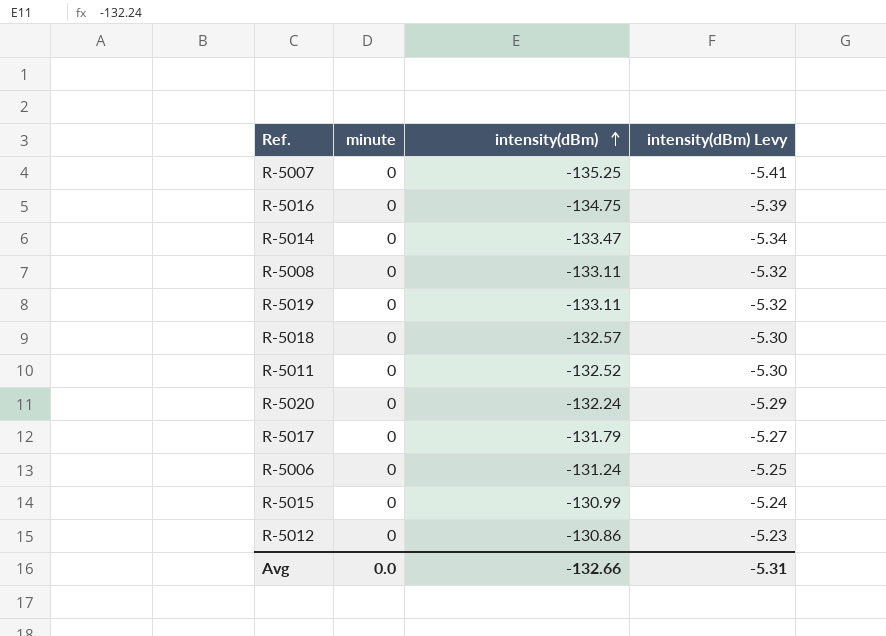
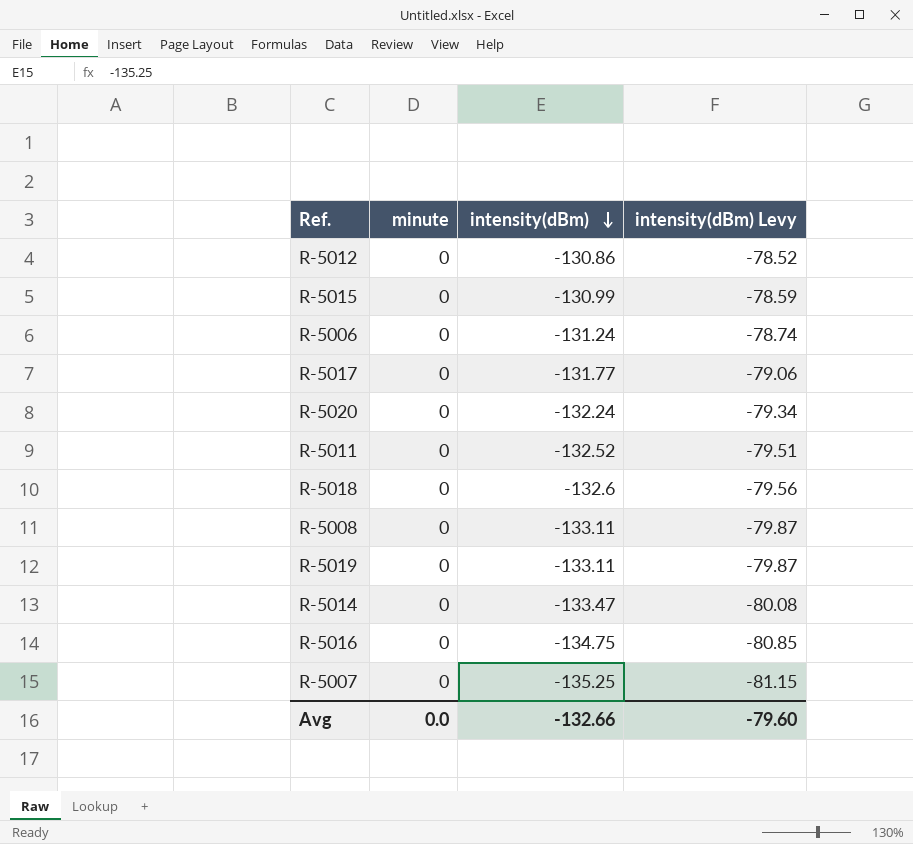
row order: intensity(dBm) ascending -> intensity(dBm) descending
column intensity(dBm) Levy | formula: [intensity(dBm)] * 0.04 -> [intensity(dBm)] * 0.6
R-5017 | intensity(dBm): -131.79 -> -131.77
R-5018 | intensity(dBm): -132.57 -> -132.6
Avg | intensity(dBm) Levy: -5.31 -> -79.60

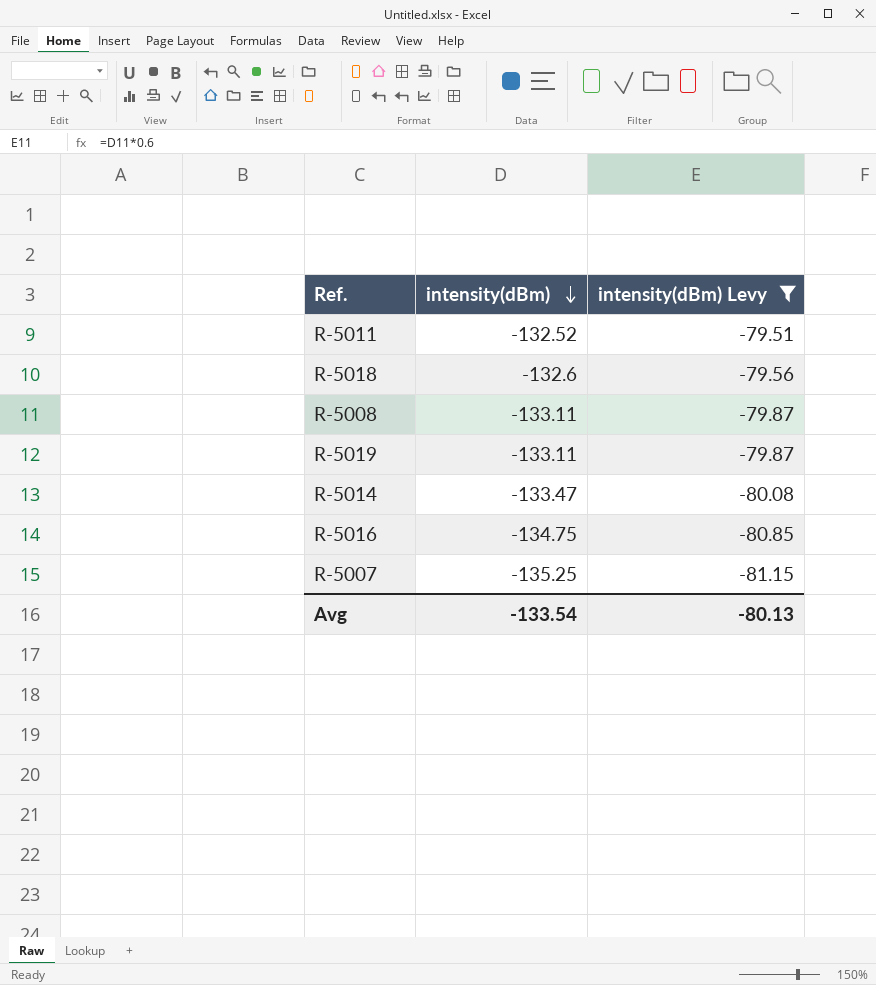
filter: none -> intensity(dBm) Levy <= -79.51
column minute | position: 2 -> none
Avg | intensity(dBm): -132.66 -> -133.54
Avg | intensity(dBm) Levy: -79.60 -> -80.13

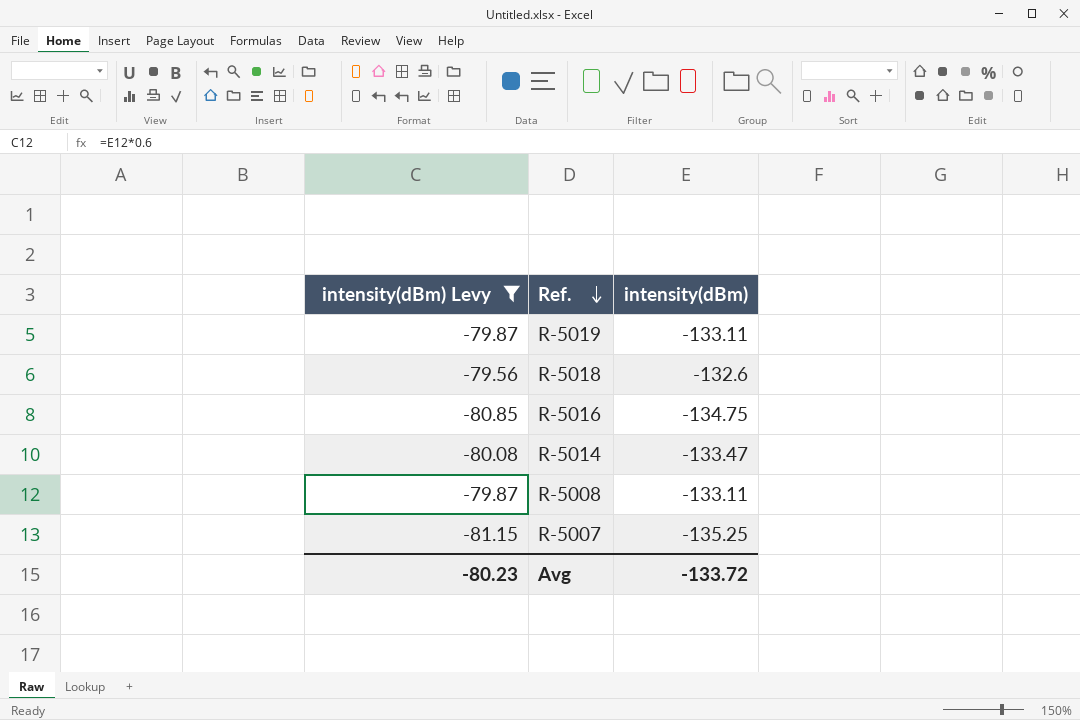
row order: intensity(dBm) descending -> Ref. descending
column intensity(dBm) Levy | position: 3 -> 1
row R-5011: -132.52 | -79.51 -> none
Avg | intensity(dBm) Levy: -80.13 -> -80.23
Avg | intensity(dBm): -133.54 -> -133.72

